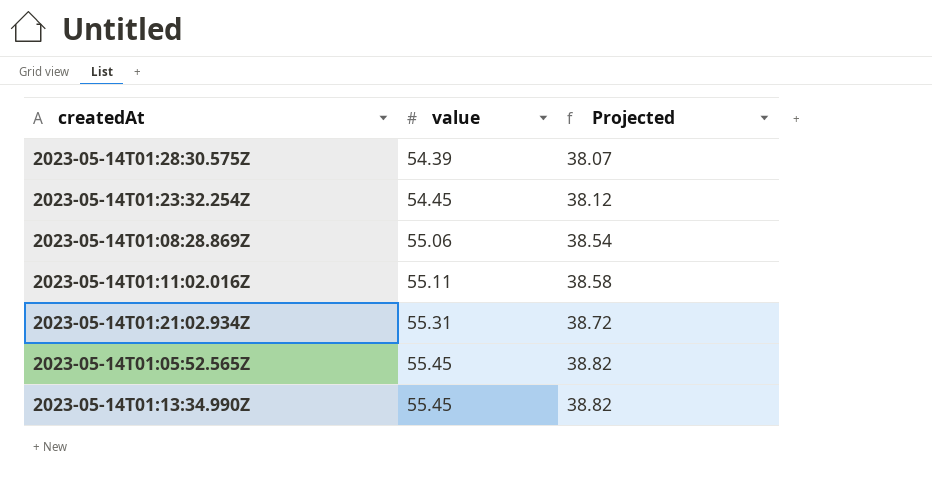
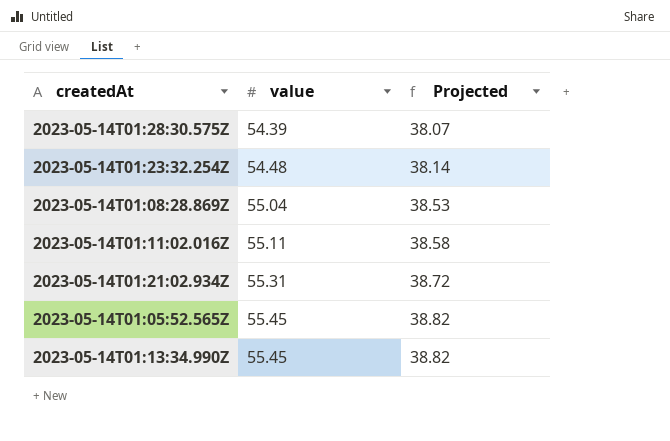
2023-05-14T01:23:32.254Z | value: 54.45 -> 54.48
2023-05-14T01:23:32.254Z | Projected: 38.12 -> 38.14
2023-05-14T01:08:28.869Z | value: 55.06 -> 55.04
2023-05-14T01:08:28.869Z | Projected: 38.54 -> 38.53

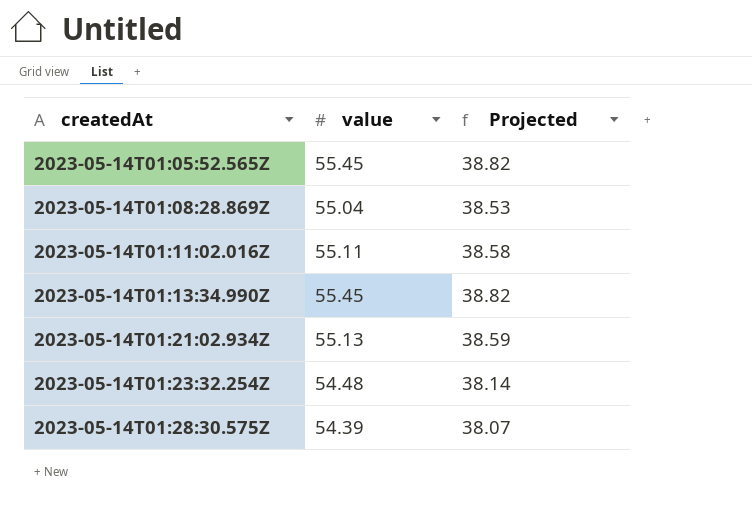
row order: value ascending -> createdAt ascending
2023-05-14T01:21:02.934Z | value: 55.31 -> 55.13
2023-05-14T01:21:02.934Z | Projected: 38.72 -> 38.59

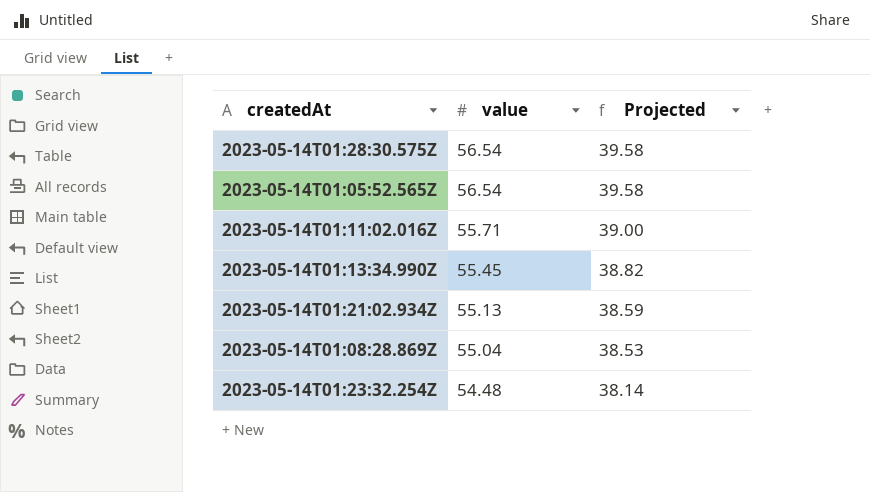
row order: createdAt ascending -> value descending
2023-05-14T01:28:30.575Z | value: 54.39 -> 56.54
2023-05-14T01:28:30.575Z | Projected: 38.07 -> 39.58
2023-05-14T01:05:52.565Z | value: 55.45 -> 56.54
2023-05-14T01:05:52.565Z | Projected: 38.82 -> 39.58
2023-05-14T01:11:02.016Z | value: 55.11 -> 55.71
2023-05-14T01:11:02.016Z | Projected: 38.58 -> 39.00

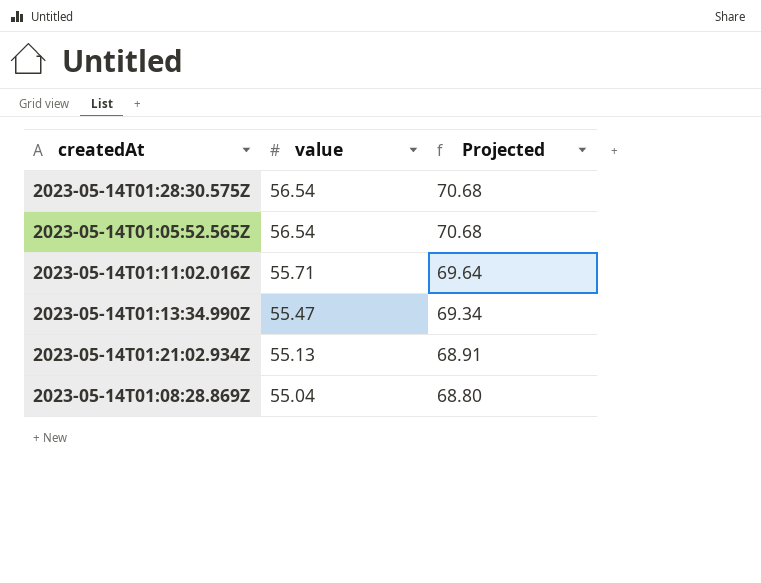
column Projected | formula: [value] * 0.7 -> [value] * 1.25
row 2023-05-14T01:23:32.254Z: 54.48 | 38.14 -> none
2023-05-14T01:13:34.990Z | value: 55.45 -> 55.47

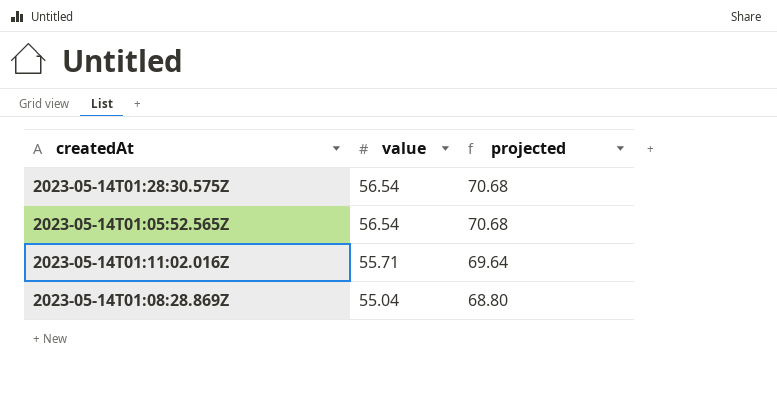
column name: Projected -> projected
row 2023-05-14T01:13:34.990Z: 55.47 | 69.34 -> none
row 2023-05-14T01:21:02.934Z: 55.13 | 68.91 -> none

